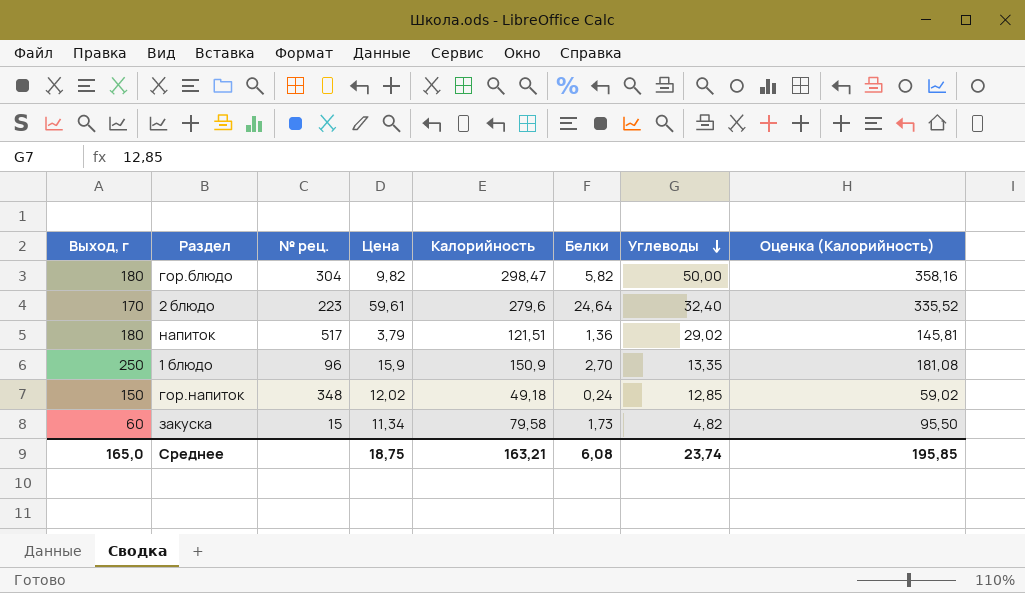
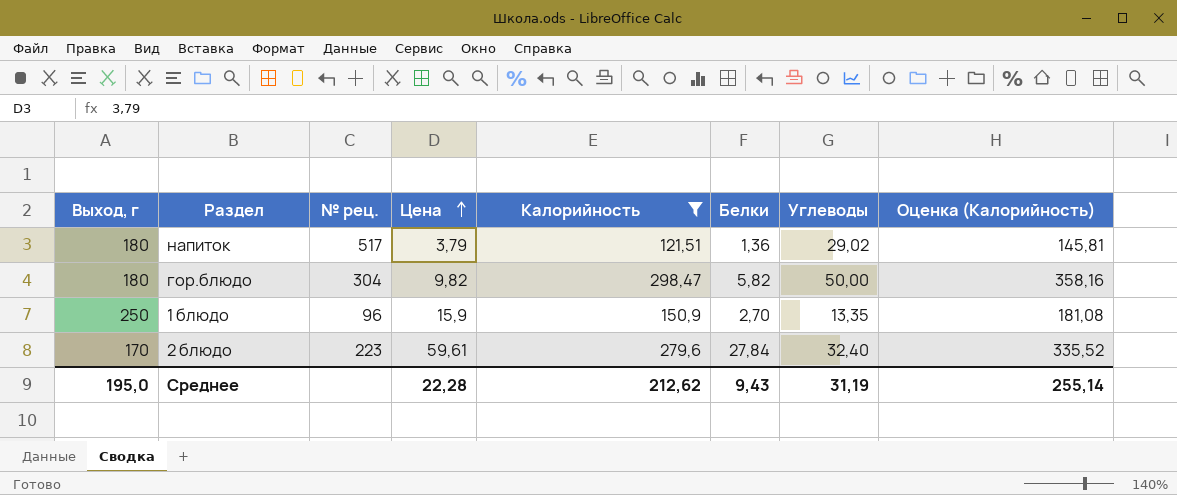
filter: none -> Калорийность >= 121,51
row order: Углеводы descending -> Цена ascending
2 блюдо | Белки: 24,64 -> 27,84
Среднее | Выход, г: 165,0 -> 195,0
Среднее | Цена: 18,75 -> 22,28
Среднее | Калорийность: 163,21 -> 212,62
Среднее | Белки: 6,08 -> 9,43
Среднее | Углеводы: 23,74 -> 31,19
Среднее | Оценка (Калорийность): 195,85 -> 255,14

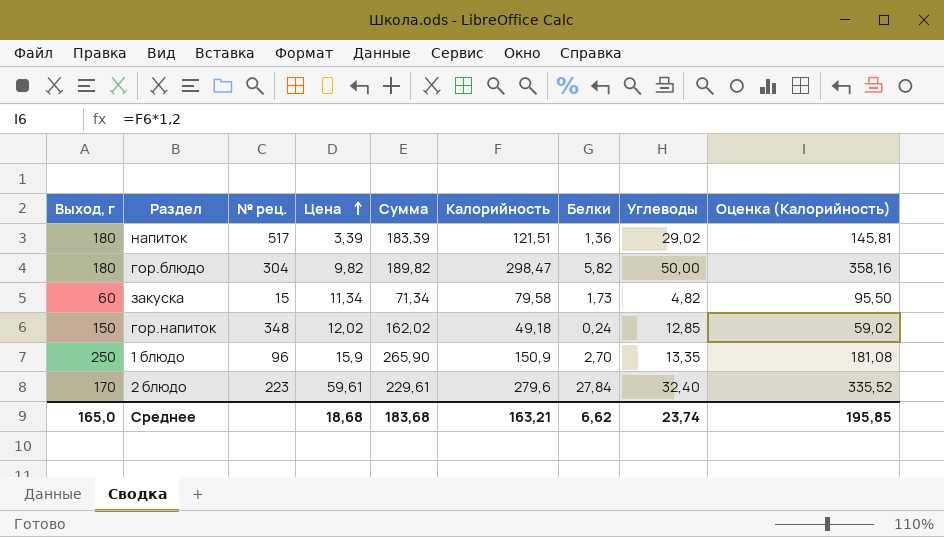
filter: Калорийность >= 121,51 -> none
column Сумма | formula: none -> [Выход, г] + [Цена]
напиток | Цена: 3,79 -> 3,39
Среднее | Выход, г: 195,0 -> 165,0
Среднее | Цена: 22,28 -> 18,68
Среднее | Калорийность: 212,62 -> 163,21
Среднее | Белки: 9,43 -> 6,62
Среднее | Углеводы: 31,19 -> 23,74
Среднее | Оценка (Калорийность): 255,14 -> 195,85

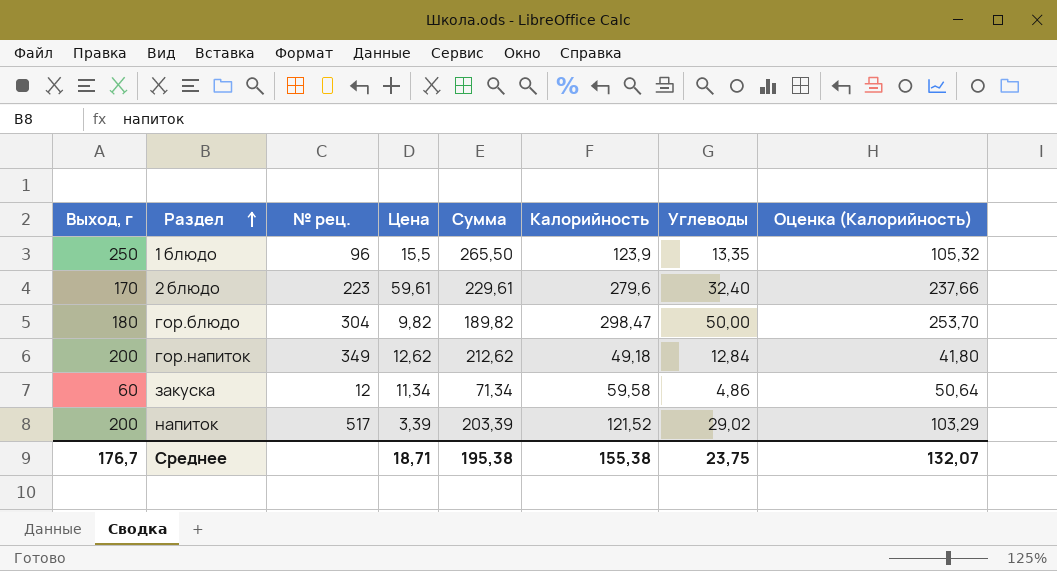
row order: Цена ascending -> Раздел ascending
column Белки | position: 7 -> none
column Оценка (Калорийность) | formula: [Калорийность] * 1,2 -> [Калорийность] * 0,85
1 блюдо | Цена: 15,9 -> 15,5
1 блюдо | Сумма: 265,90 -> 265,50
1 блюдо | Калорийность: 150,9 -> 123,9
гор.напиток | Выход, г: 150 -> 200
гор.напиток | № рец.: 348 -> 349
гор.напиток | Цена: 12,02 -> 12,62
гор.напиток | Сумма: 162,02 -> 212,62
гор.напиток | Углеводы: 12,85 -> 12,84
закуска | № рец.: 15 -> 12
закуска | Калорийность: 79,58 -> 59,58
закуска | Углеводы: 4,82 -> 4,86
напиток | Выход, г: 180 -> 200
напиток | Сумма: 183,39 -> 203,39
напиток | Калорийность: 121,51 -> 121,52
Среднее | Выход, г: 165,0 -> 176,7
Среднее | Цена: 18,68 -> 18,71
Среднее | Сумма: 183,68 -> 195,38
Среднее | Калорийность: 163,21 -> 155,38
Среднее | Углеводы: 23,74 -> 23,75
Среднее | Оценка (Калорийность): 195,85 -> 132,07

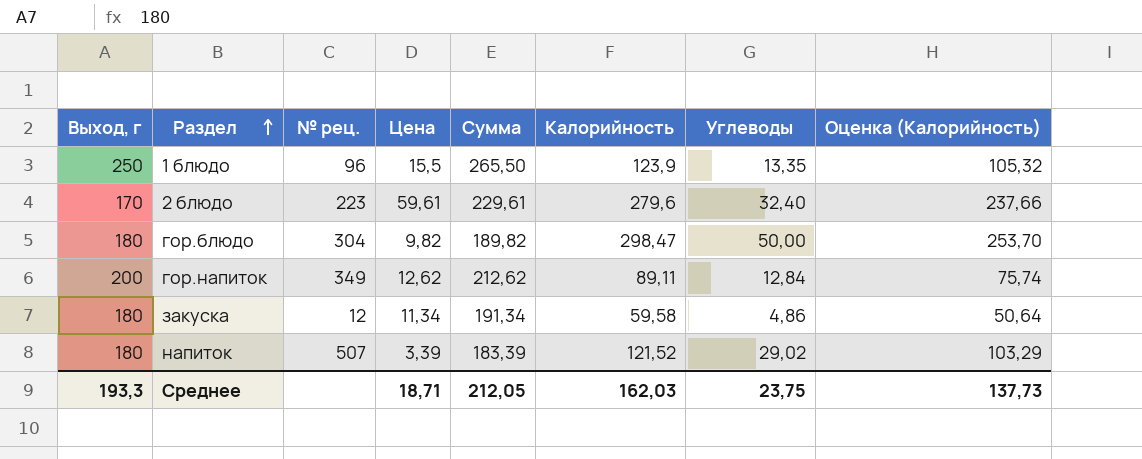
гор.напиток | Калорийность: 49,18 -> 89,11
гор.напиток | Оценка (Калорийность): 41,80 -> 75,74
закуска | Выход, г: 60 -> 180
закуска | Сумма: 71,34 -> 191,34
напиток | Выход, г: 200 -> 180
напиток | № рец.: 517 -> 507
напиток | Сумма: 203,39 -> 183,39
Среднее | Выход, г: 176,7 -> 193,3
Среднее | Сумма: 195,38 -> 212,05
Среднее | Калорийность: 155,38 -> 162,03
Среднее | Оценка (Калорийность): 132,07 -> 137,73

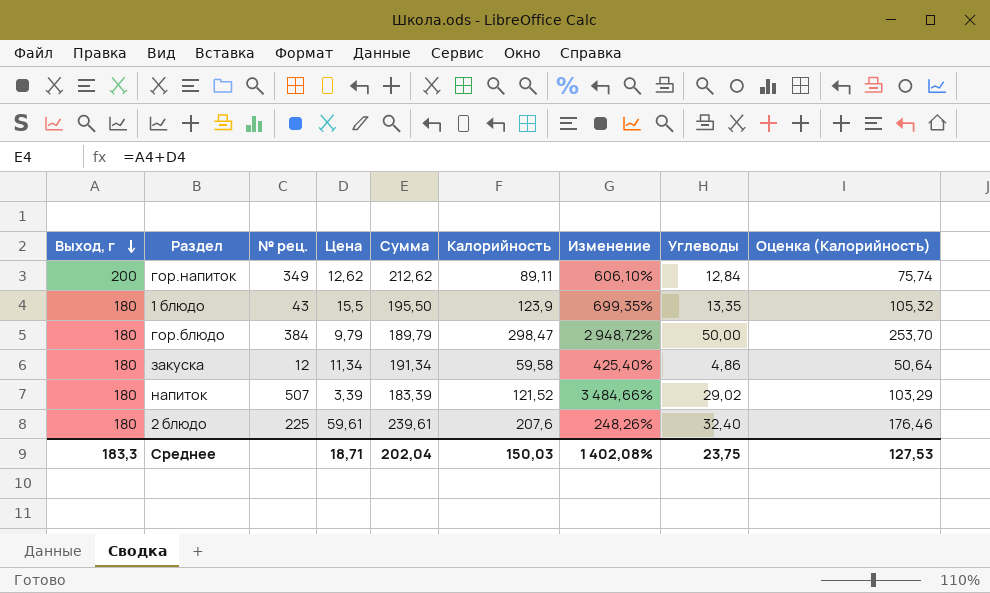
row order: Раздел ascending -> Выход, г descending
column Изменение | formula: none -> ([Калорийность] - [Цена]) / [Цена]
1 блюдо | Выход, г: 250 -> 180
1 блюдо | № рец.: 96 -> 43
1 блюдо | Сумма: 265,50 -> 195,50
гор.блюдо | № рец.: 304 -> 384
гор.блюдо | Цена: 9,82 -> 9,79
гор.блюдо | Сумма: 189,82 -> 189,79
2 блюдо | Выход, г: 170 -> 180
2 блюдо | № рец.: 223 -> 225
2 блюдо | Сумма: 229,61 -> 239,61
2 блюдо | Калорийность: 279,6 -> 207,6
2 блюдо | Оценка (Калорийность): 237,66 -> 176,46
Среднее | Выход, г: 193,3 -> 183,3
Среднее | Сумма: 212,05 -> 202,04
Среднее | Калорийность: 162,03 -> 150,03
Среднее | Оценка (Калорийность): 137,73 -> 127,53

